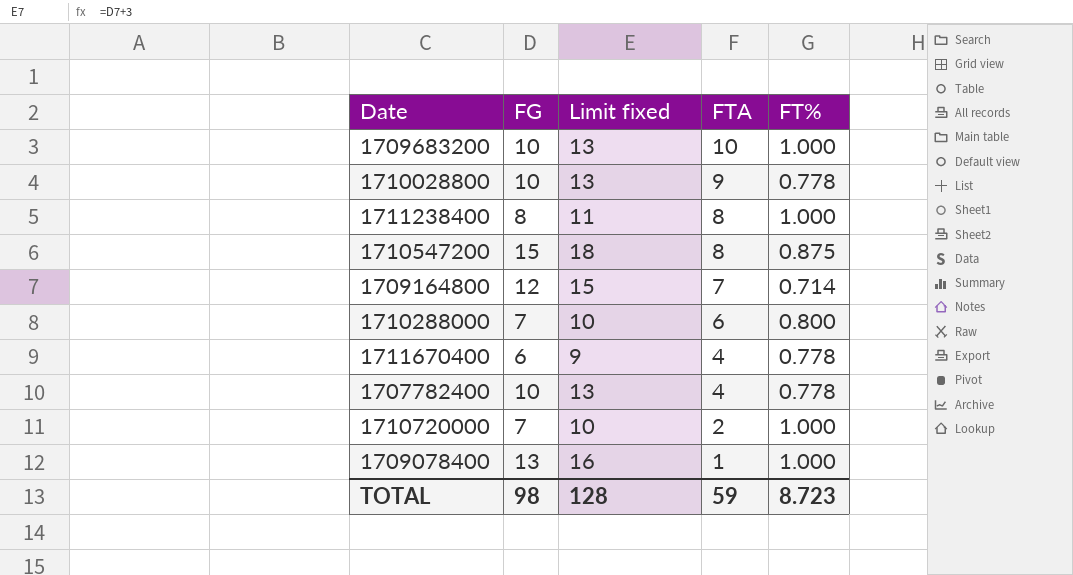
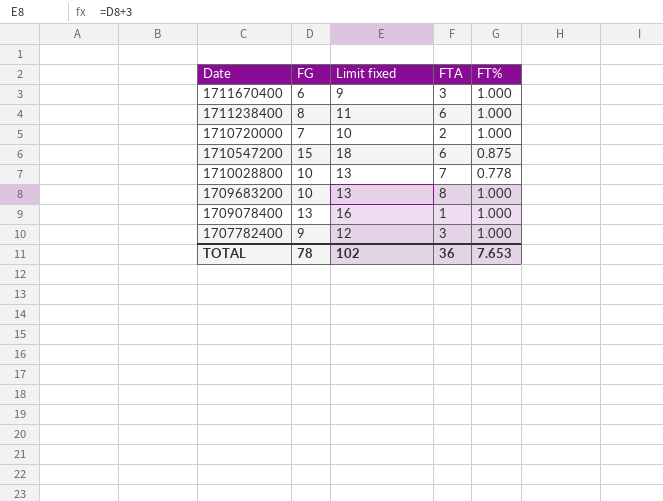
row order: FTA descending -> Date descending
row 1709164800: 12 | 15 | 7 | 0.714 -> none
row 1710288000: 7 | 10 | 6 | 0.800 -> none
1711670400 | FTA: 4 -> 3
1711670400 | FT%: 0.778 -> 1.000
1711238400 | FTA: 8 -> 6
1710547200 | FTA: 8 -> 6
1710028800 | FTA: 9 -> 7
1709683200 | FTA: 10 -> 8
1707782400 | FG: 10 -> 9
1707782400 | Limit fixed: 13 -> 12
1707782400 | FTA: 4 -> 3
1707782400 | FT%: 0.778 -> 1.000
TOTAL | FG: 98 -> 78
TOTAL | Limit fixed: 128 -> 102
TOTAL | FTA: 59 -> 36
TOTAL | FT%: 8.723 -> 7.653

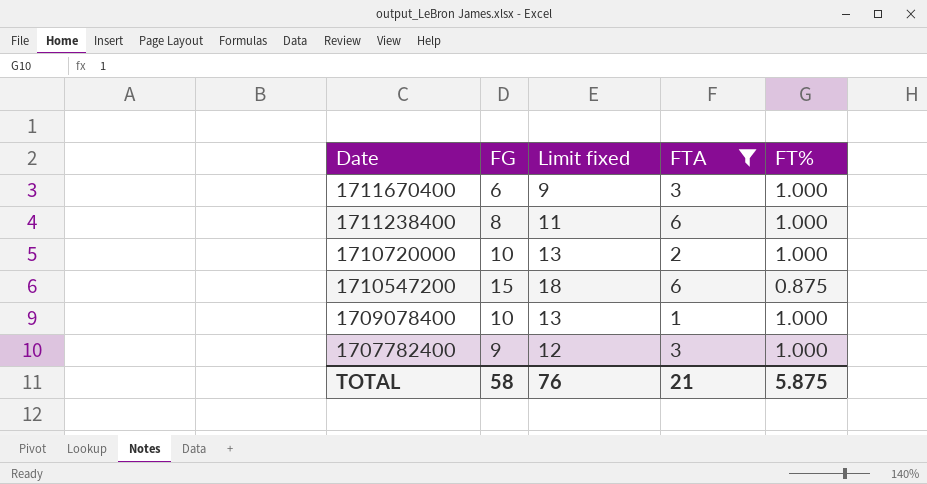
filter: none -> FTA <= 6
1710720000 | FG: 7 -> 10
1710720000 | Limit fixed: 10 -> 13
1709078400 | FG: 13 -> 10
1709078400 | Limit fixed: 16 -> 13
TOTAL | FG: 78 -> 58
TOTAL | Limit fixed: 102 -> 76
TOTAL | FTA: 36 -> 21
TOTAL | FT%: 7.653 -> 5.875

